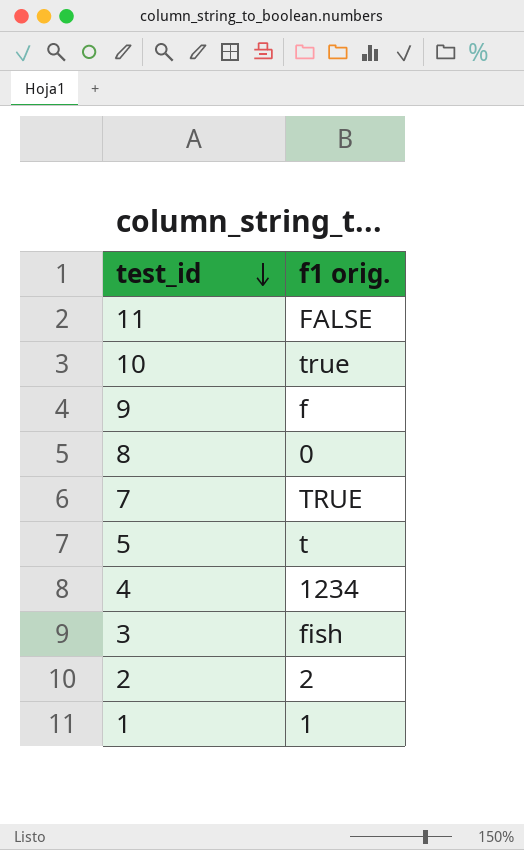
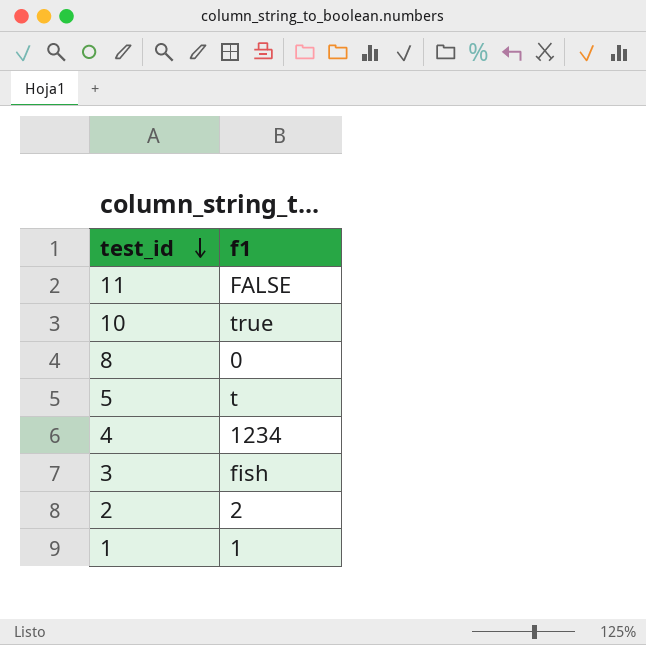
column name: f1 orig. -> f1
row 9: f -> none
row 7: TRUE -> none

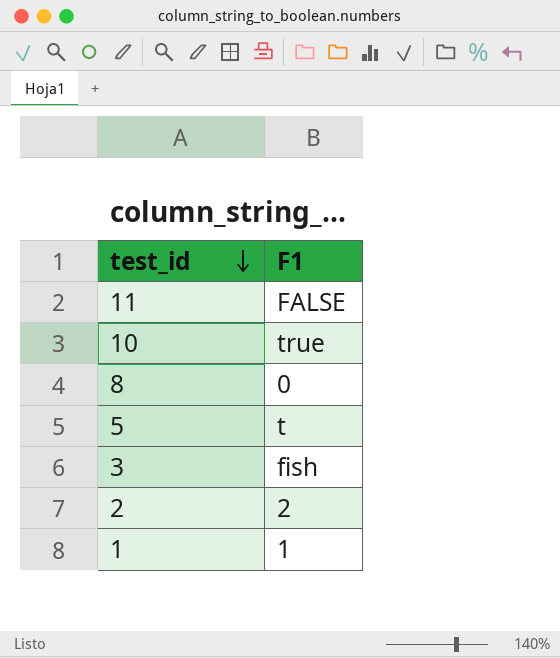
column name: f1 -> F1
row 4: 1234 -> none

